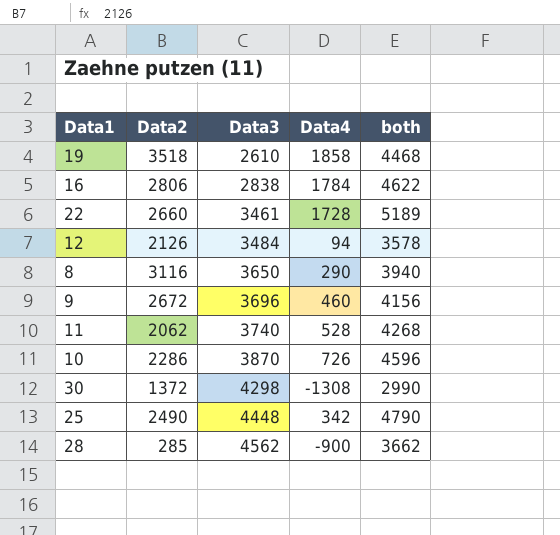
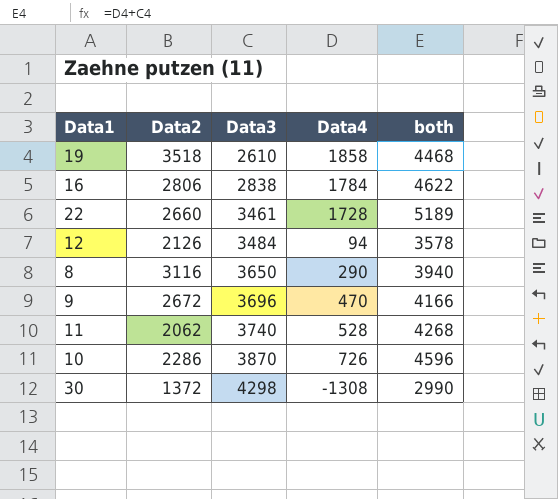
row 25: 2490 | 4448 | 342 | 4790 -> none
row 28: 285 | 4562 | -900 | 3662 -> none
9 | Data4: 460 -> 470
9 | both: 4156 -> 4166

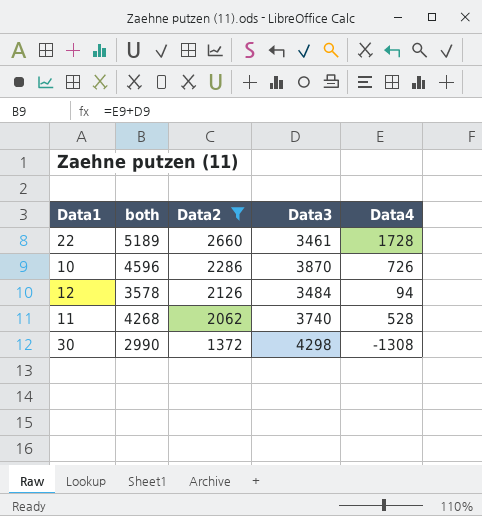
filter: none -> Data2 <= 2660
row order: Data3 ascending -> Data2 descending
column both | position: 5 -> 2

